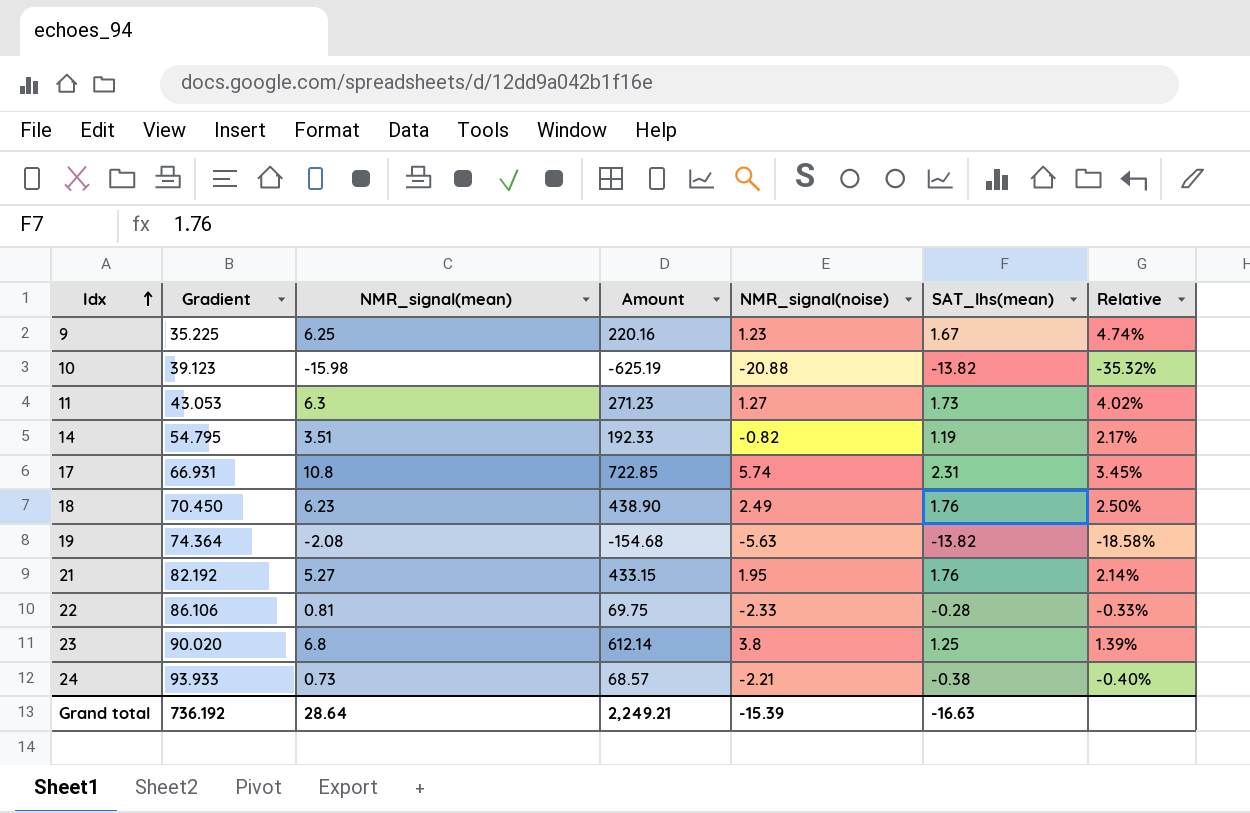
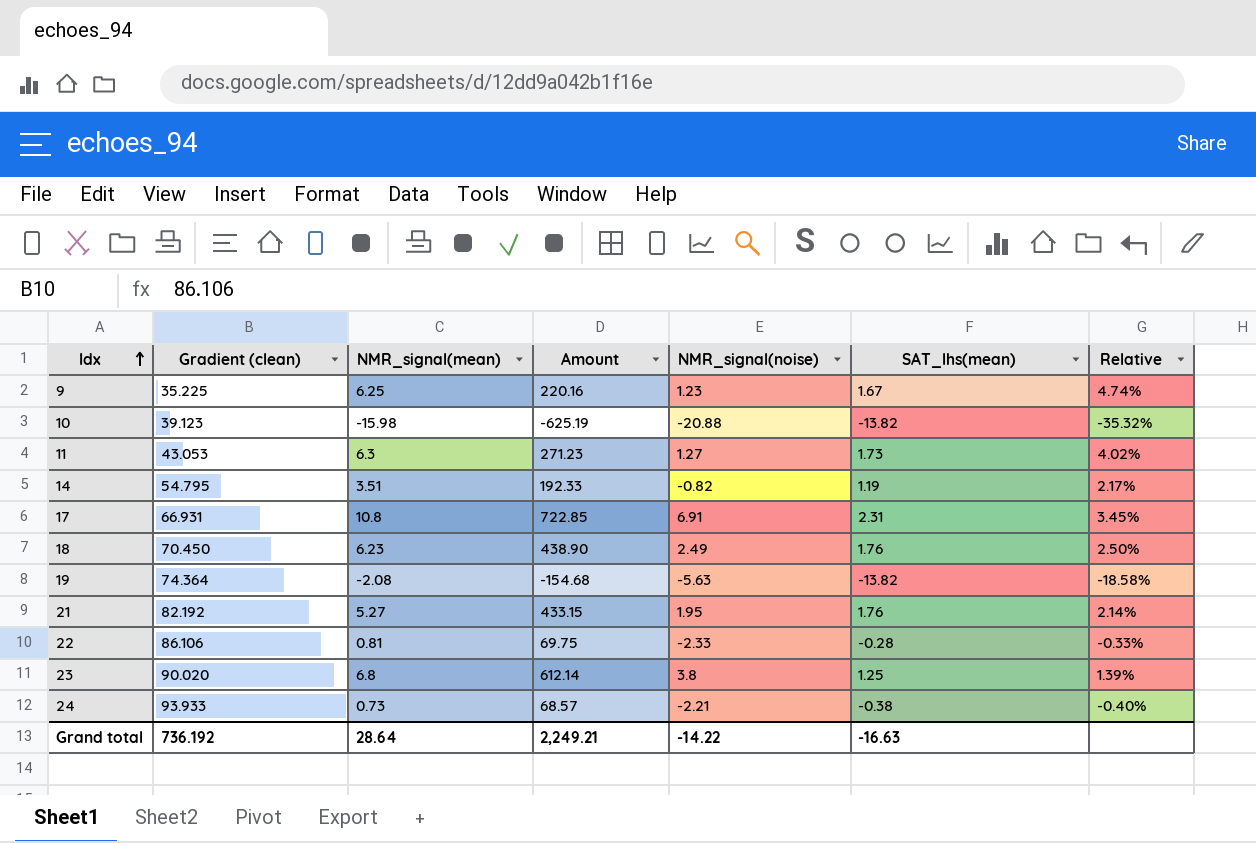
column name: Gradient -> Gradient (clean)
17 | NMR_signal(noise): 5.74 -> 6.91
Grand total | NMR_signal(noise): -15.39 -> -14.22

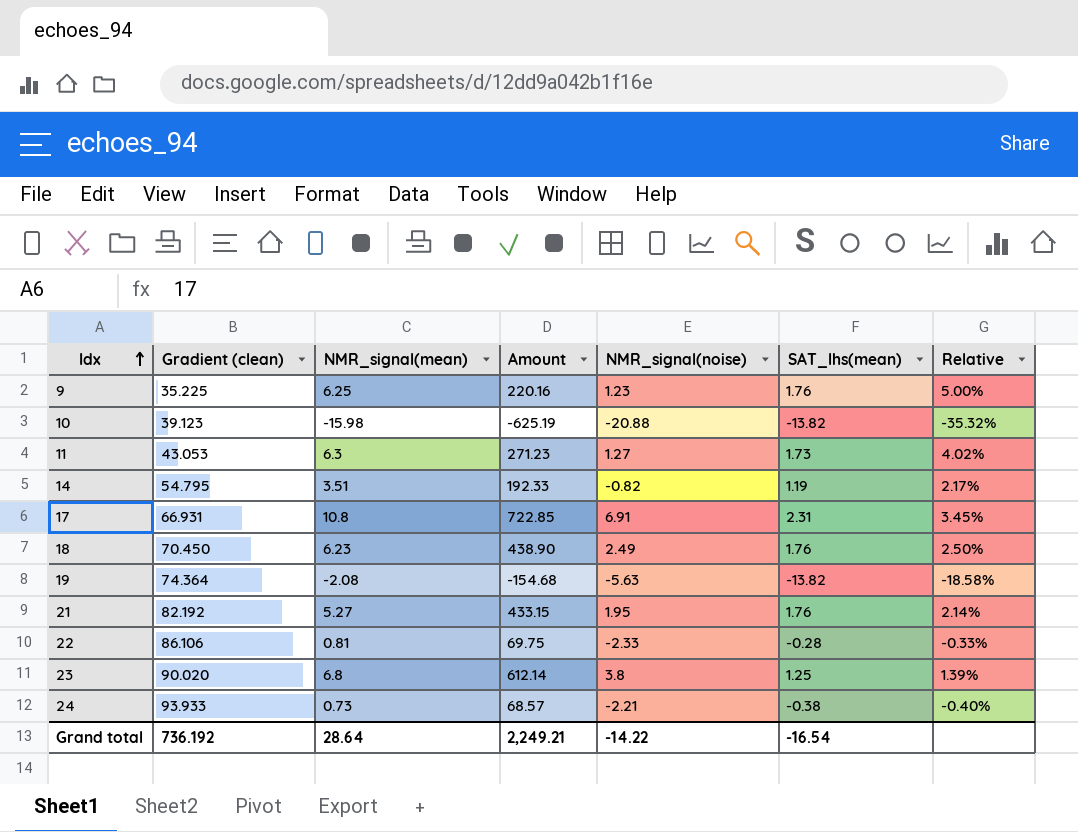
9 | SAT_lhs(mean): 1.67 -> 1.76
9 | Relative: 4.74% -> 5.00%
Grand total | SAT_lhs(mean): -16.63 -> -16.54

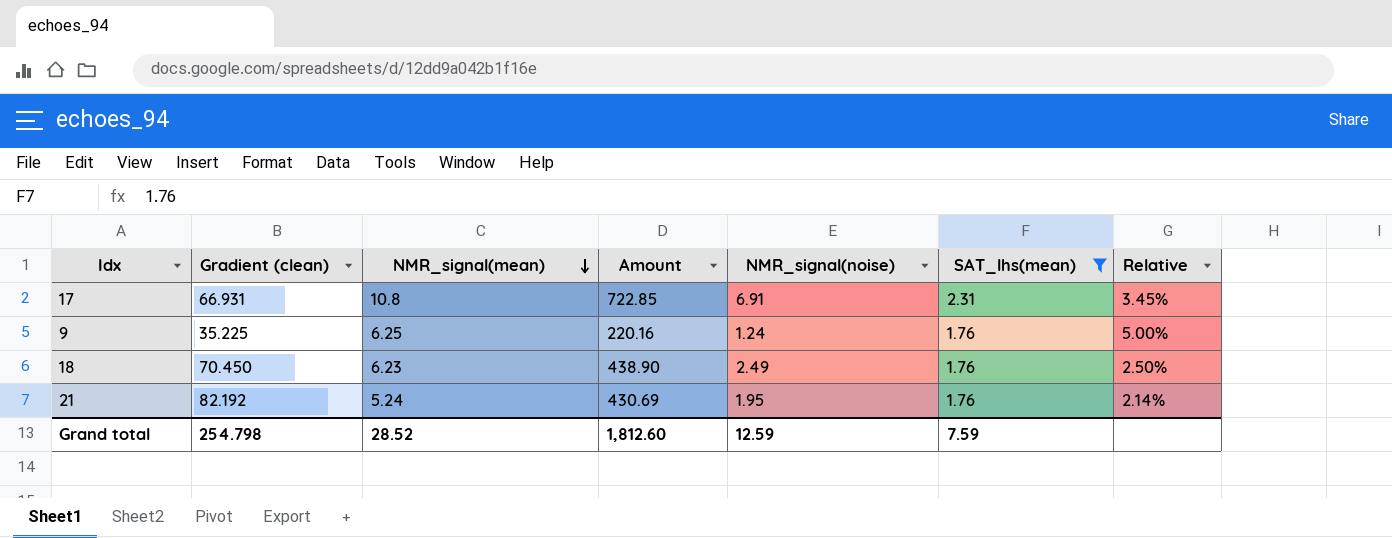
filter: none -> SAT_lhs(mean) >= 1.76
row order: Idx ascending -> NMR_signal(mean) descending
9 | NMR_signal(noise): 1.23 -> 1.24
21 | NMR_signal(mean): 5.27 -> 5.24
21 | Amount: 433.15 -> 430.69
Grand total | Gradient (clean): 736.192 -> 254.798
Grand total | NMR_signal(mean): 28.64 -> 28.52
Grand total | Amount: 2,249.21 -> 1,812.60
Grand total | NMR_signal(noise): -14.22 -> 12.59
Grand total | SAT_lhs(mean): -16.54 -> 7.59

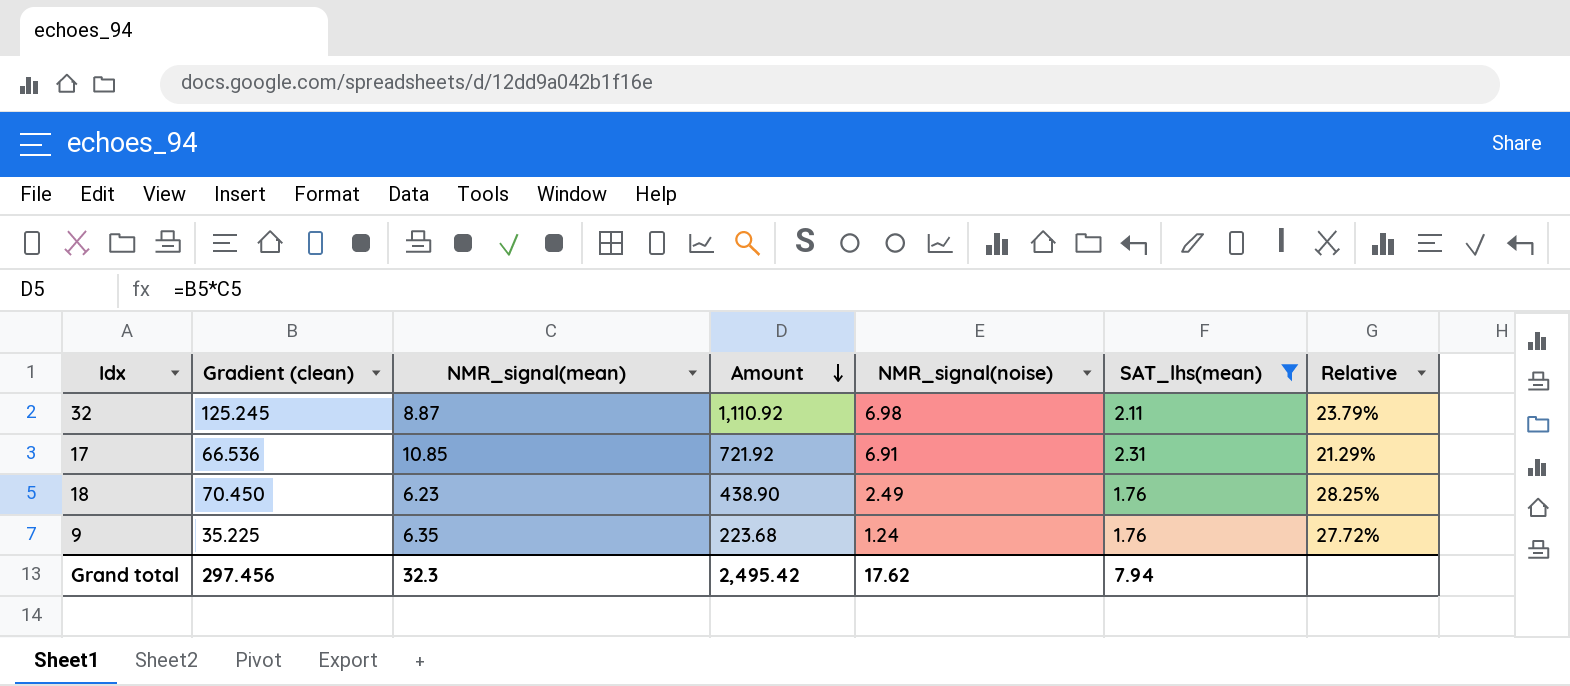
row order: NMR_signal(mean) descending -> Amount descending
column Relative | formula: [SAT_lhs(mean)] / [Gradient (clean)] -> [SAT_lhs(mean)] / [NMR_signal(mean)]
row 21: 82.192 | 5.24 | 430.69 | 1.95 | 1.76 | 2.14% -> none
row 32: none -> 125.245 | 8.87 | 1,110.92 | 6.98 | 2.11 | 23.79%
17 | Gradient (clean): 66.931 -> 66.536
17 | NMR_signal(mean): 10.8 -> 10.85
17 | Amount: 722.85 -> 721.92
9 | NMR_signal(mean): 6.25 -> 6.35
9 | Amount: 220.16 -> 223.68
Grand total | Gradient (clean): 254.798 -> 297.456
Grand total | NMR_signal(mean): 28.52 -> 32.3
Grand total | Amount: 1,812.60 -> 2,495.42
Grand total | NMR_signal(noise): 12.59 -> 17.62
Grand total | SAT_lhs(mean): 7.59 -> 7.94

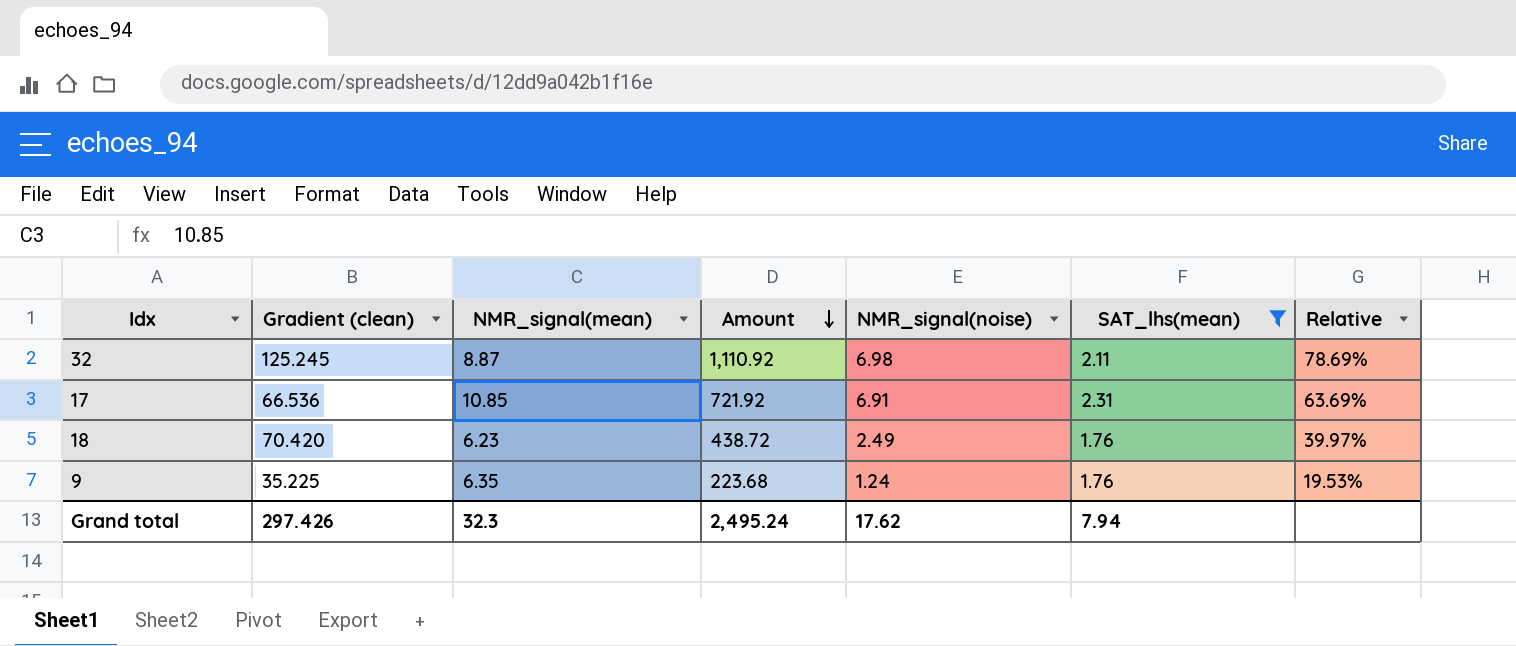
column Relative | formula: [SAT_lhs(mean)] / [NMR_signal(mean)] -> [NMR_signal(noise)] / [NMR_signal(mean)]
18 | Gradient (clean): 70.450 -> 70.420
18 | Amount: 438.90 -> 438.72
Grand total | Gradient (clean): 297.456 -> 297.426
Grand total | Amount: 2,495.42 -> 2,495.24

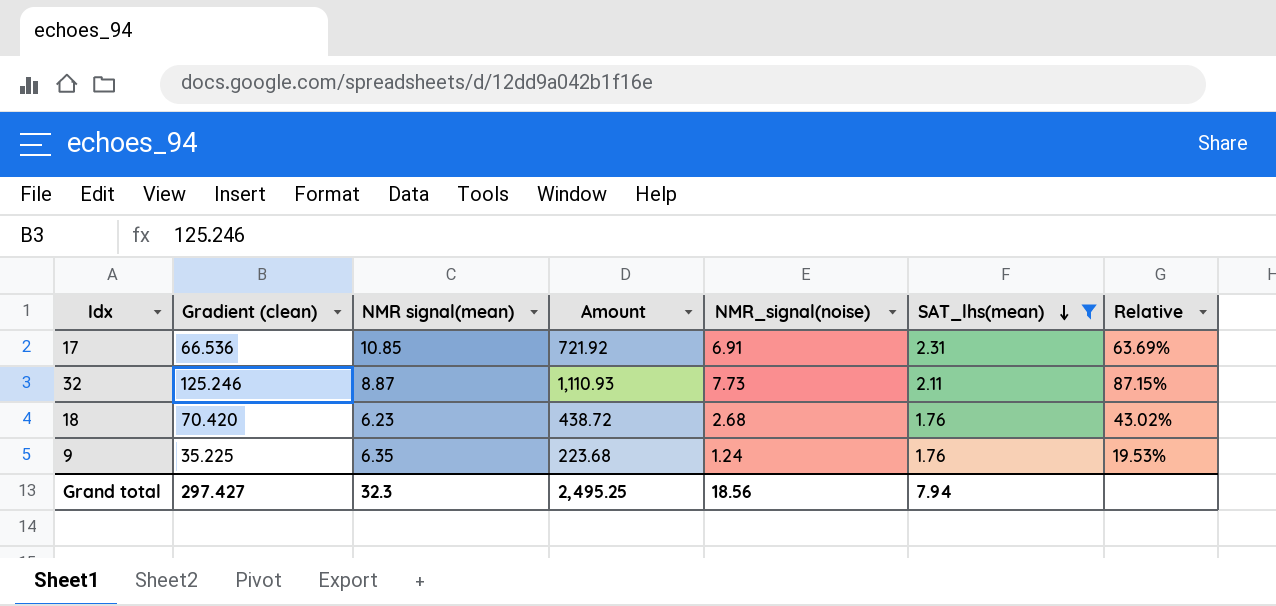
row order: Amount descending -> SAT_lhs(mean) descending
column name: NMR_signal(mean) -> NMR signal(mean)
32 | Gradient (clean): 125.245 -> 125.246
32 | Amount: 1,110.92 -> 1,110.93
32 | NMR_signal(noise): 6.98 -> 7.73
32 | Relative: 78.69% -> 87.15%
18 | NMR_signal(noise): 2.49 -> 2.68
18 | Relative: 39.97% -> 43.02%
Grand total | Gradient (clean): 297.426 -> 297.427
Grand total | Amount: 2,495.24 -> 2,495.25
Grand total | NMR_signal(noise): 17.62 -> 18.56

